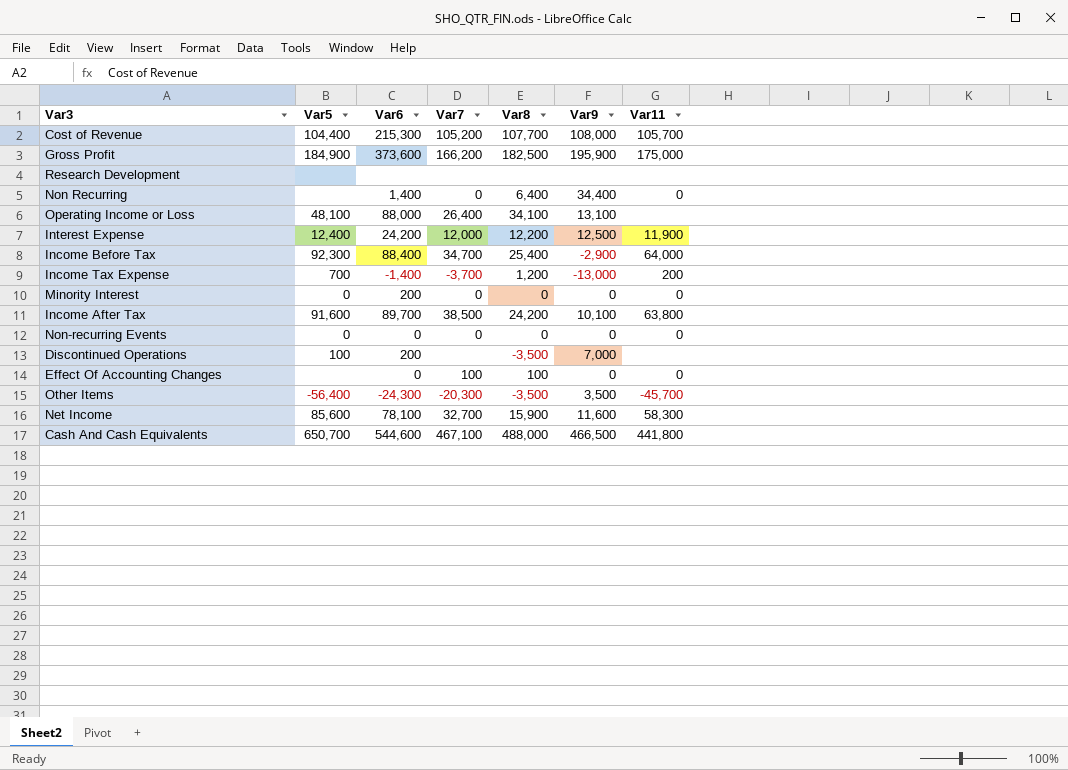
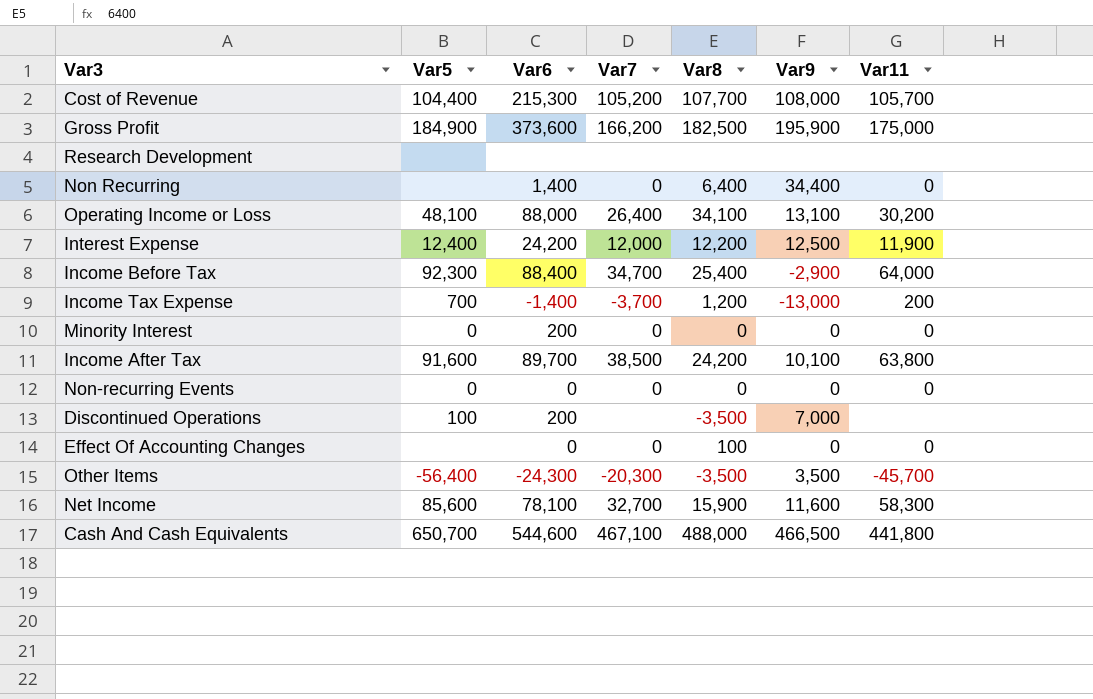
Operating Income or Loss | Var11: none -> 30,200
Effect Of Accounting Changes | Var7: 100 -> 0

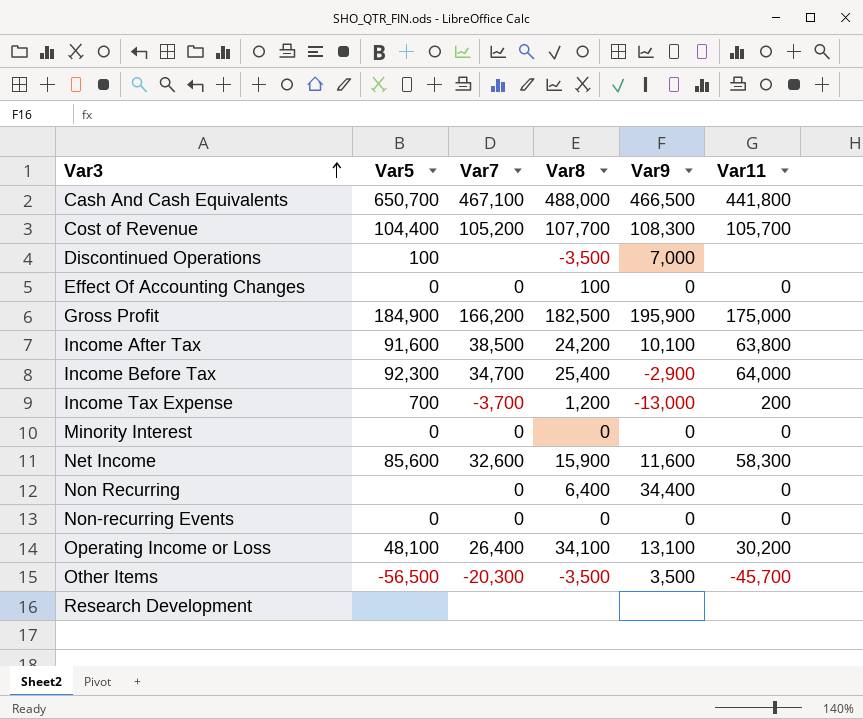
row order: none -> Var3 ascending
column Var6 | position: 3 -> none
row Interest Expense: 12,400 | 24,200 | 12,000 | 12,200 | 12,500 | 11,900 -> none
Cost of Revenue | Var9: 108,000 -> 108,300
Effect Of Accounting Changes | Var5: none -> 0
Net Income | Var7: 32,700 -> 32,600
Other Items | Var5: -56,400 -> -56,500

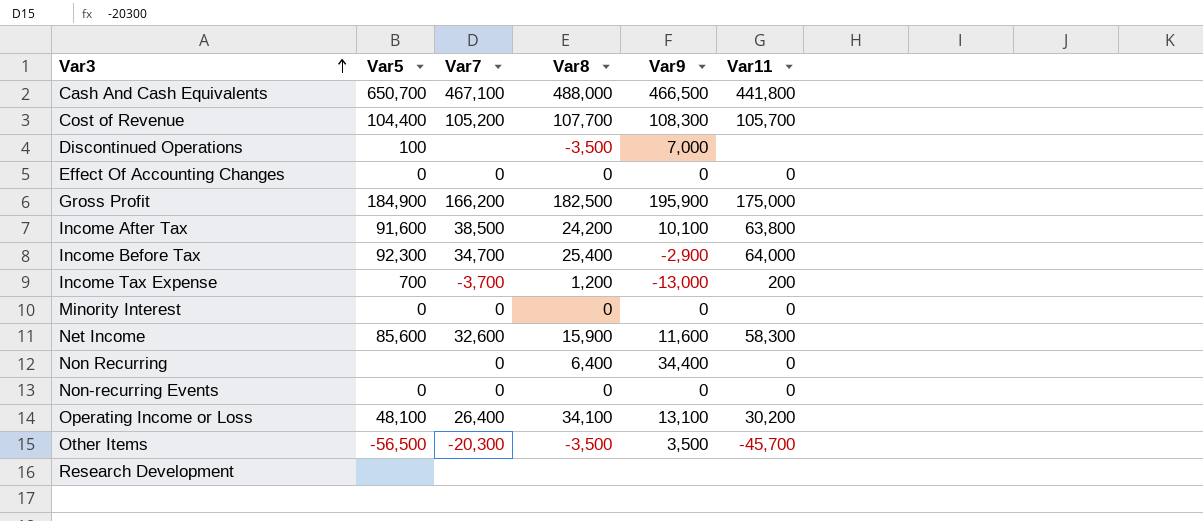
Effect Of Accounting Changes | Var8: 100 -> 0

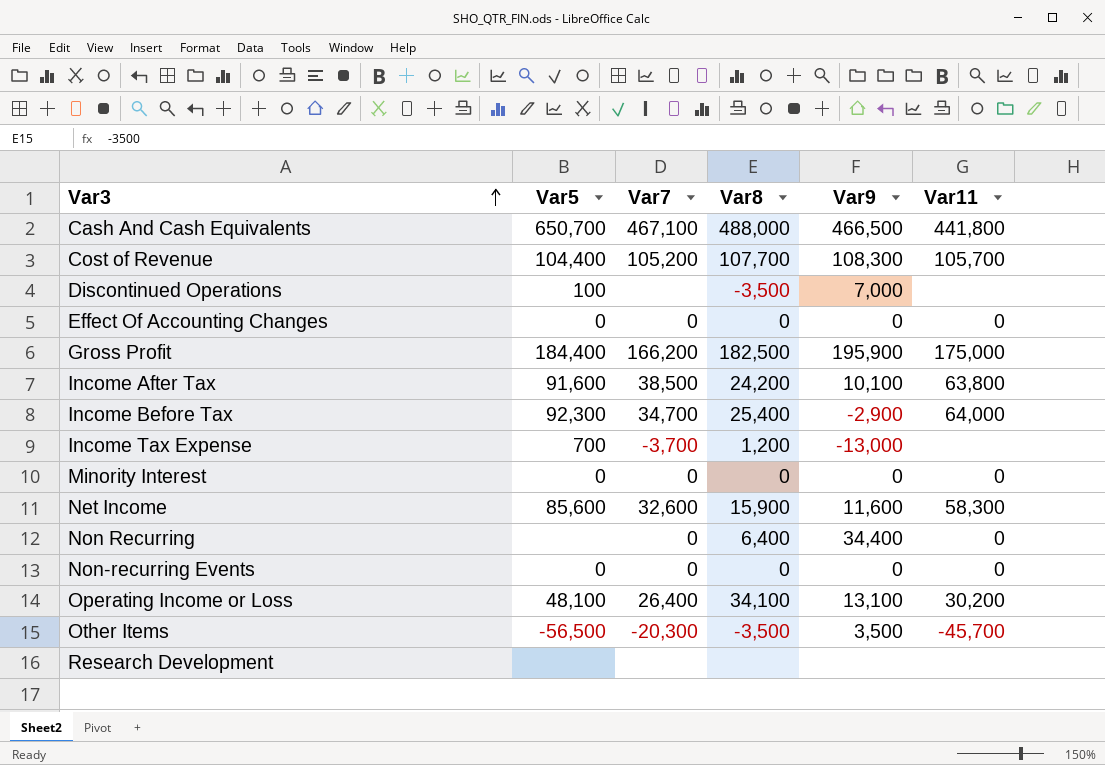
Gross Profit | Var5: 184,900 -> 184,400
Income Tax Expense | Var11: 200 -> none

